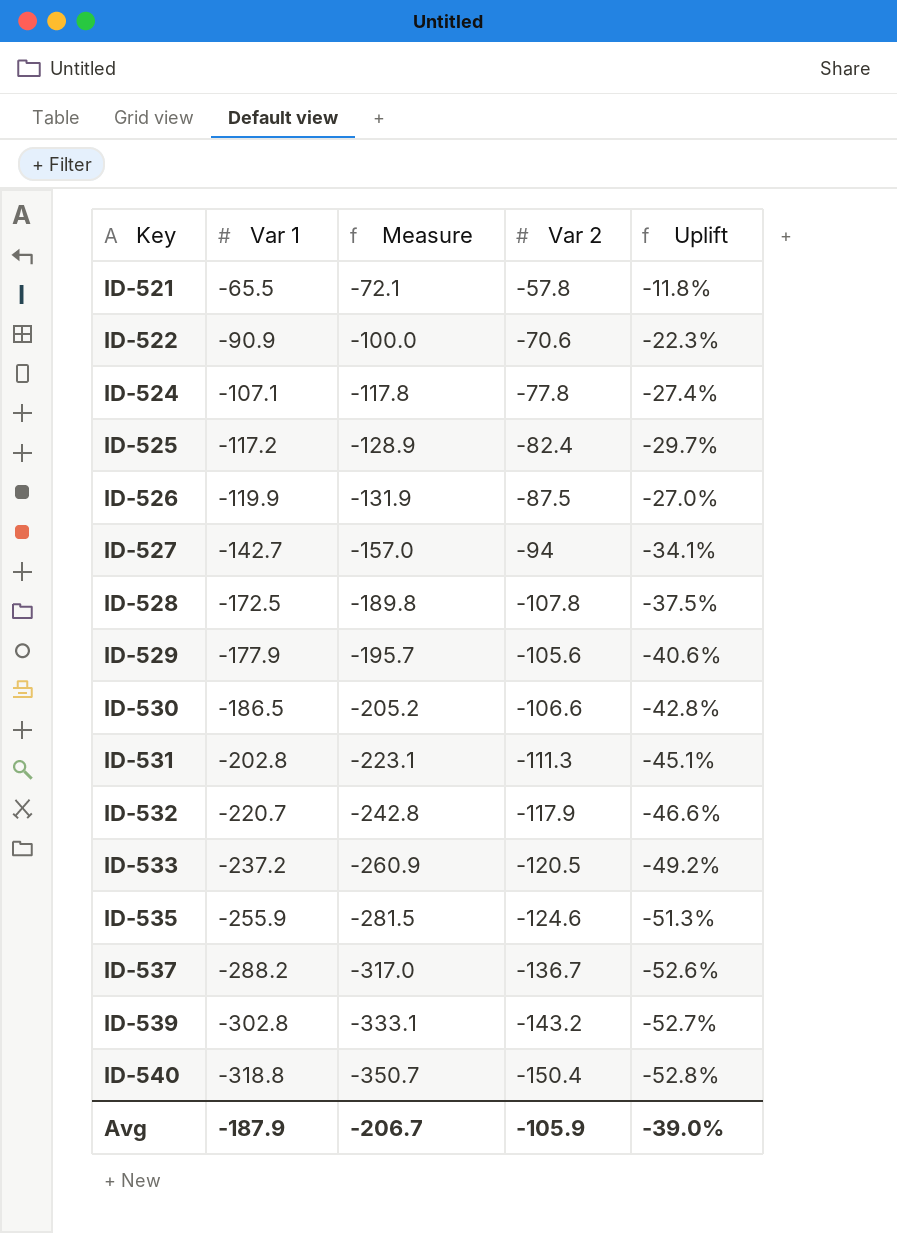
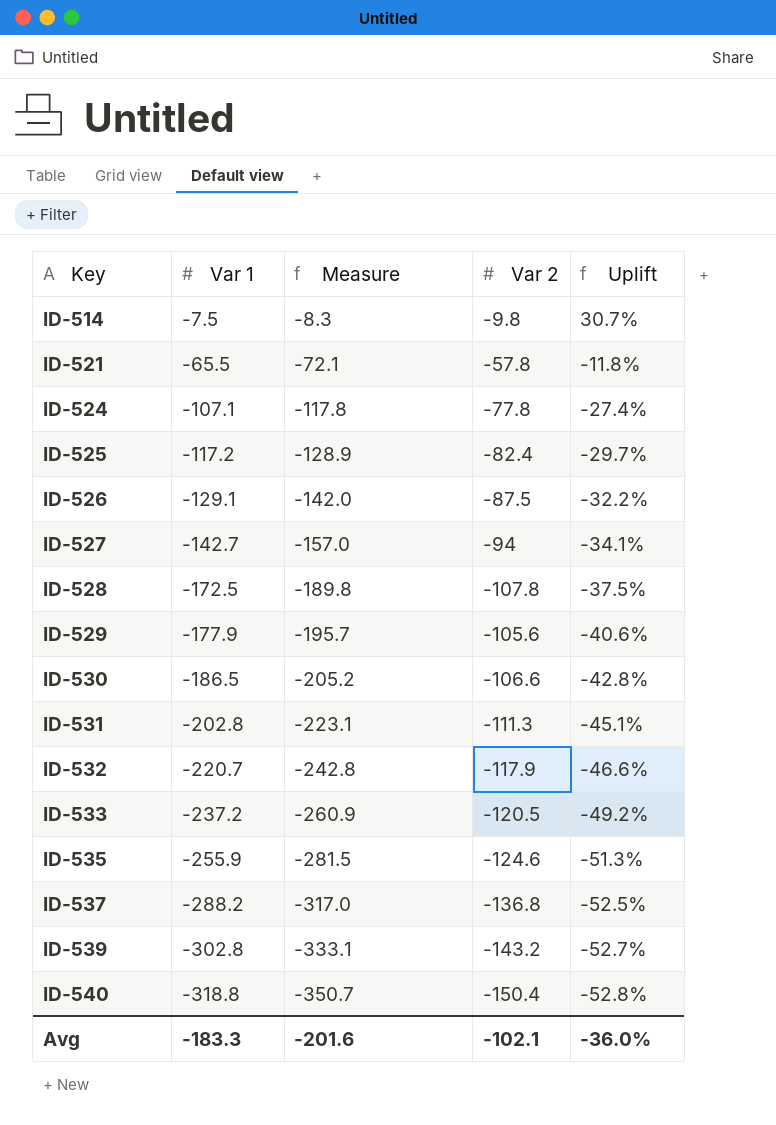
row ID-522: -90.9 | -100.0 | -70.6 | -22.3% -> none
row ID-514: none -> -7.5 | -8.3 | -9.8 | 30.7%
ID-526 | Var 1: -119.9 -> -129.1
ID-526 | Measure: -131.9 -> -142.0
ID-526 | Uplift: -27.0% -> -32.2%
ID-537 | Var 2: -136.7 -> -136.8
ID-537 | Uplift: -52.6% -> -52.5%
Avg | Var 1: -187.9 -> -183.3
Avg | Measure: -206.7 -> -201.6
Avg | Var 2: -105.9 -> -102.1
Avg | Uplift: -39.0% -> -36.0%

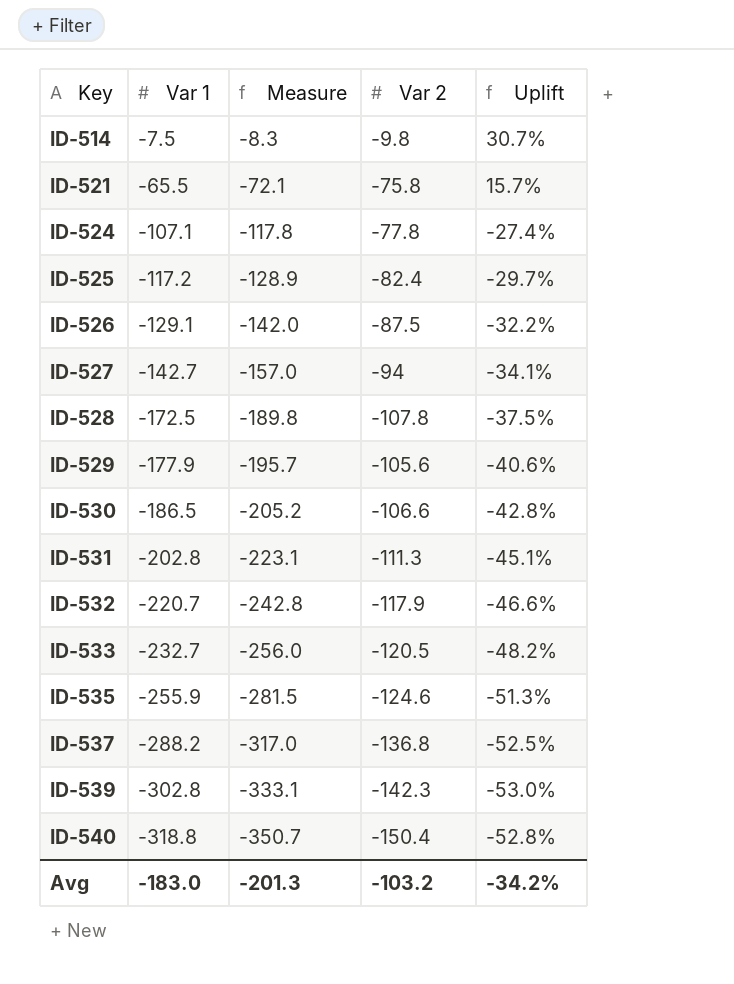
ID-521 | Var 2: -57.8 -> -75.8
ID-521 | Uplift: -11.8% -> 15.7%
ID-533 | Var 1: -237.2 -> -232.7
ID-533 | Measure: -260.9 -> -256.0
ID-533 | Uplift: -49.2% -> -48.2%
ID-539 | Var 2: -143.2 -> -142.3
ID-539 | Uplift: -52.7% -> -53.0%
Avg | Var 1: -183.3 -> -183.0
Avg | Measure: -201.6 -> -201.3
Avg | Var 2: -102.1 -> -103.2
Avg | Uplift: -36.0% -> -34.2%

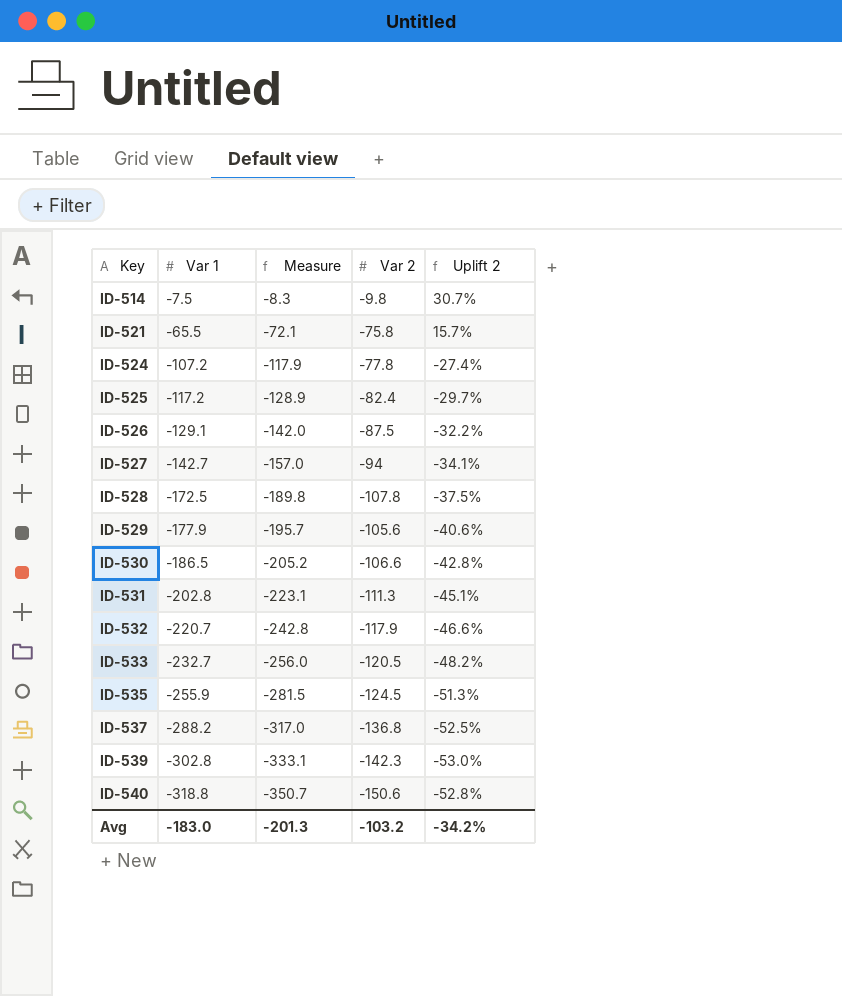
column name: Uplift -> Uplift 2
ID-524 | Var 1: -107.1 -> -107.2
ID-524 | Measure: -117.8 -> -117.9
ID-535 | Var 2: -124.6 -> -124.5
ID-540 | Var 2: -150.4 -> -150.6

